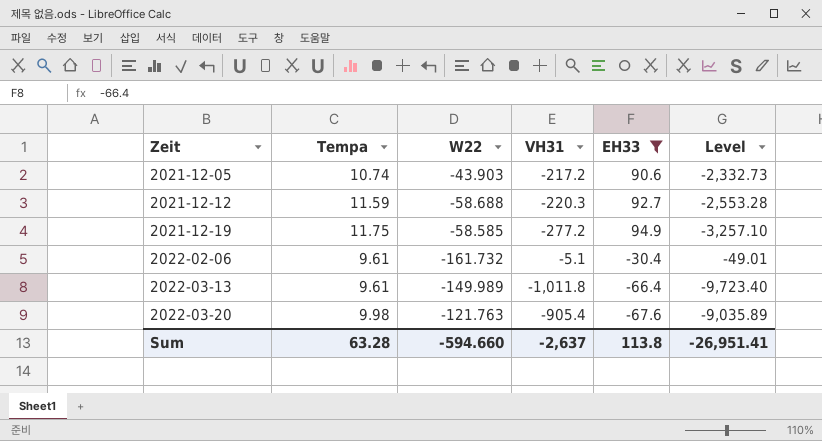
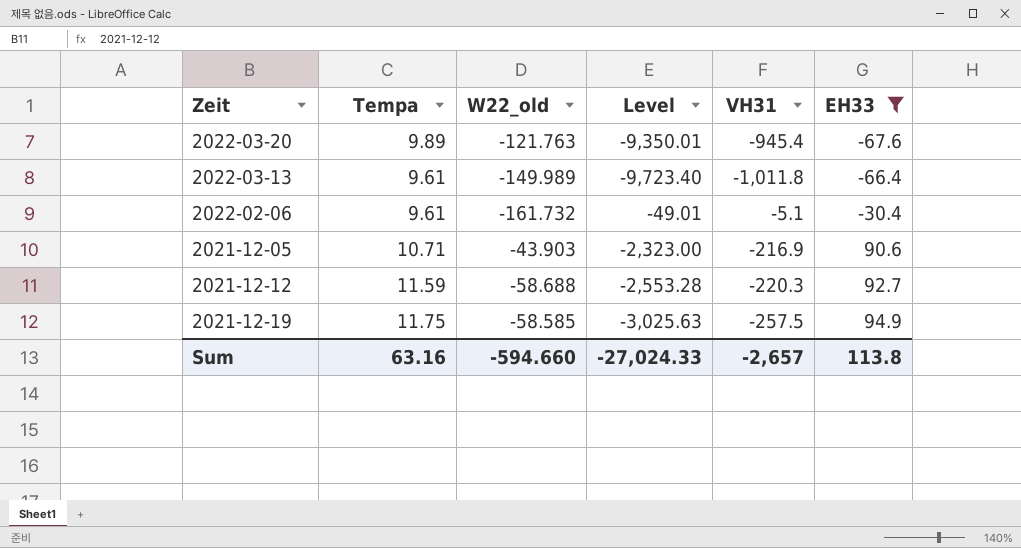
row order: Zeit ascending -> EH33 ascending
column name: W22 -> W22_old
column Level | position: 6 -> 4
2022-03-20 | Tempa: 9.98 -> 9.89
2022-03-20 | Level: -9,035.89 -> -9,350.01
2022-03-20 | VH31: -905.4 -> -945.4
2021-12-05 | Tempa: 10.74 -> 10.71
2021-12-05 | Level: -2,332.73 -> -2,323.00
2021-12-05 | VH31: -217.2 -> -216.9
2021-12-19 | Level: -3,257.10 -> -3,025.63
2021-12-19 | VH31: -277.2 -> -257.5
Sum | Tempa: 63.28 -> 63.16
Sum | Level: -26,951.41 -> -27,024.33
Sum | VH31: -2,637 -> -2,657

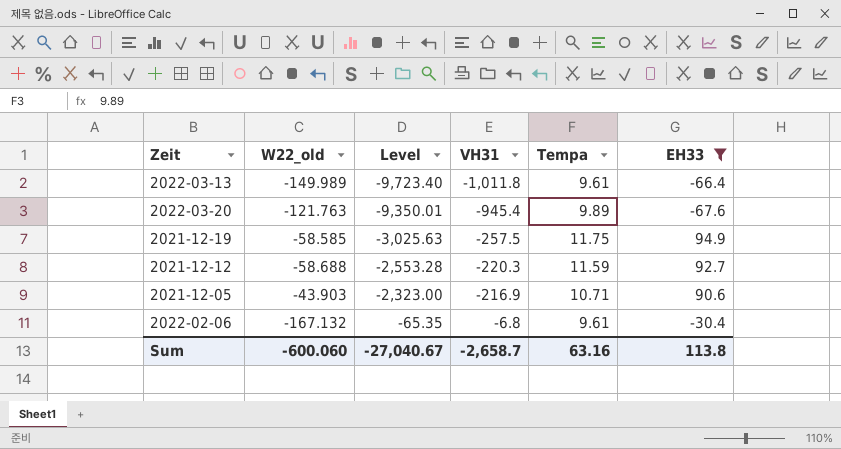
row order: EH33 ascending -> Level ascending
column Tempa | position: 2 -> 5
2022-02-06 | W22_old: -161.732 -> -167.132
2022-02-06 | Level: -49.01 -> -65.35
2022-02-06 | VH31: -5.1 -> -6.8
Sum | W22_old: -594.660 -> -600.060
Sum | Level: -27,024.33 -> -27,040.67
Sum | VH31: -2,657 -> -2,658.7

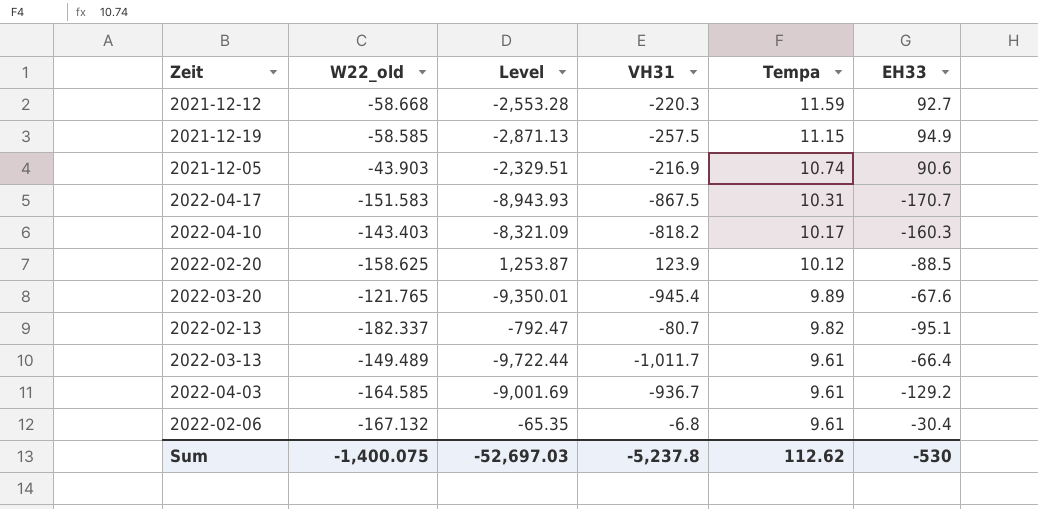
filter: EH33 >= -67.6 -> none
row order: Level ascending -> Tempa descending
2021-12-12 | W22_old: -58.688 -> -58.668
2021-12-19 | Level: -3,025.63 -> -2,871.13
2021-12-19 | Tempa: 11.75 -> 11.15
2021-12-05 | Level: -2,323.00 -> -2,329.51
2021-12-05 | Tempa: 10.71 -> 10.74
2022-03-20 | W22_old: -121.763 -> -121.765
2022-03-13 | W22_old: -149.989 -> -149.489
2022-03-13 | Level: -9,723.40 -> -9,722.44
2022-03-13 | VH31: -1,011.8 -> -1,011.7
Sum | W22_old: -600.060 -> -1,400.075
Sum | Level: -27,040.67 -> -52,697.03
Sum | VH31: -2,658.7 -> -5,237.8
Sum | Tempa: 63.16 -> 112.62
Sum | EH33: 113.8 -> -530

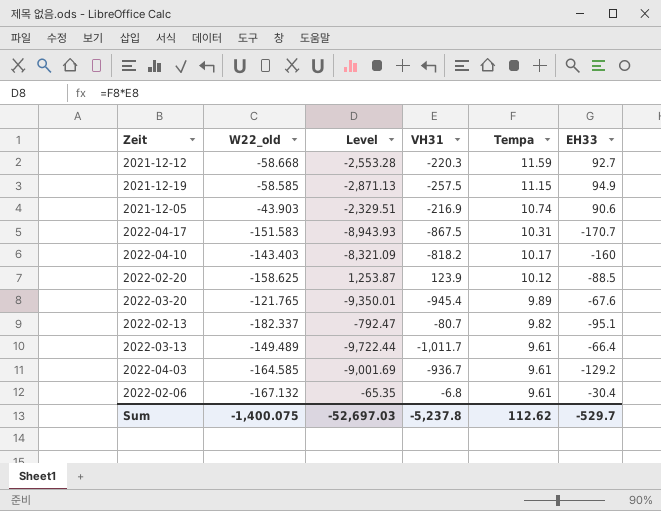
2022-04-10 | EH33: -160.3 -> -160
Sum | EH33: -530 -> -529.7

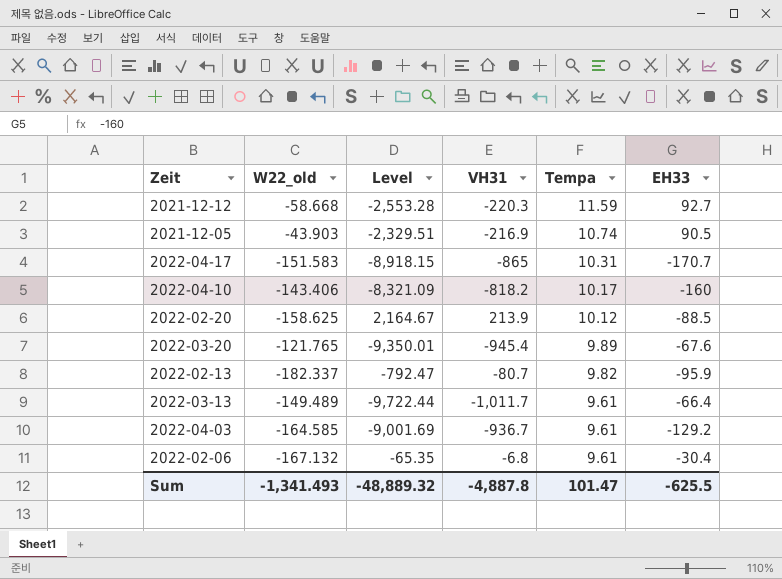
row 2021-12-19: -58.585 | -2,871.13 | -257.5 | 11.15 | 94.9 -> none
2021-12-05 | EH33: 90.6 -> 90.5
2022-04-17 | Level: -8,943.93 -> -8,918.15
2022-04-17 | VH31: -867.5 -> -865
2022-04-10 | W22_old: -143.403 -> -143.406
2022-02-20 | Level: 1,253.87 -> 2,164.67
2022-02-20 | VH31: 123.9 -> 213.9
2022-02-13 | EH33: -95.1 -> -95.9
Sum | W22_old: -1,400.075 -> -1,341.493
Sum | Level: -52,697.03 -> -48,889.32
Sum | VH31: -5,237.8 -> -4,887.8
Sum | Tempa: 112.62 -> 101.47
Sum | EH33: -529.7 -> -625.5

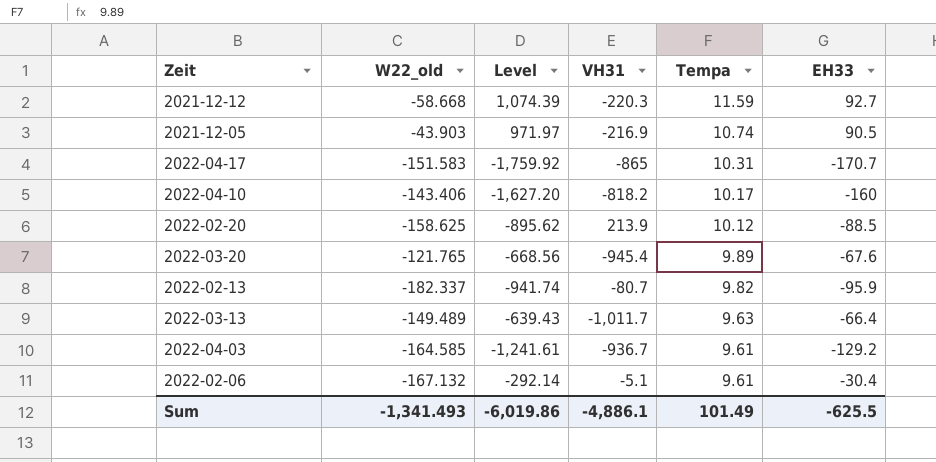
column Level | formula: [VH31] * [Tempa] -> [Tempa] * [EH33]
2022-03-13 | Tempa: 9.61 -> 9.63
2022-02-06 | VH31: -6.8 -> -5.1
Sum | Level: -48,889.32 -> -6,019.86
Sum | VH31: -4,887.8 -> -4,886.1
Sum | Tempa: 101.47 -> 101.49

